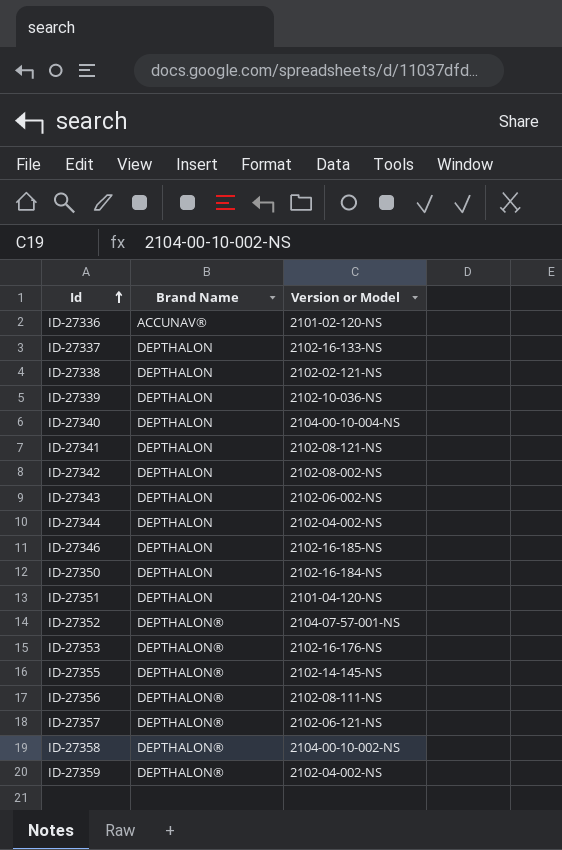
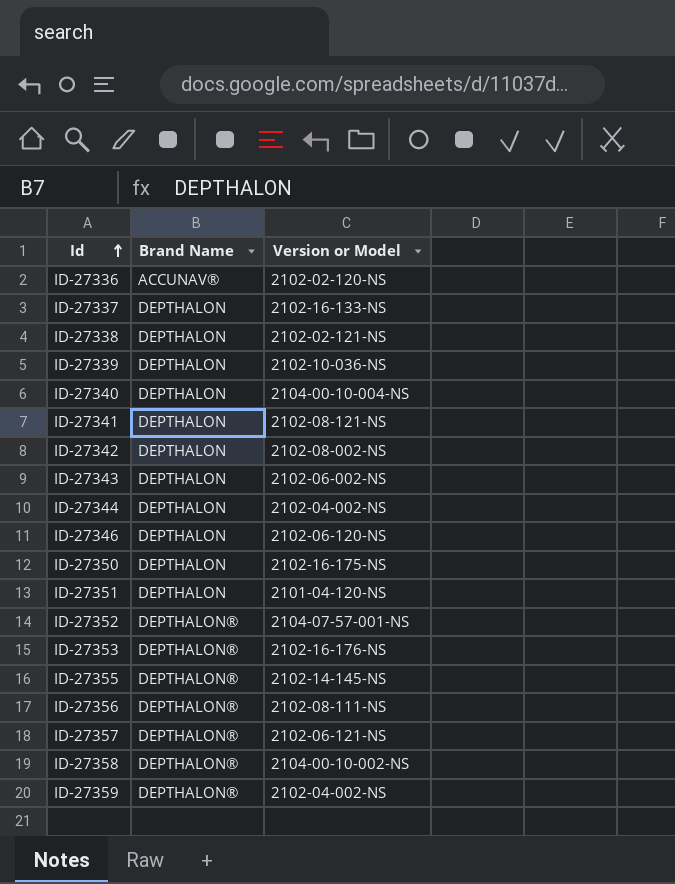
ID-27336 | Version or Model: 2101-02-120-NS -> 2102-02-120-NS
ID-27346 | Version or Model: 2102-16-185-NS -> 2102-06-120-NS
ID-27350 | Version or Model: 2102-16-184-NS -> 2102-16-175-NS

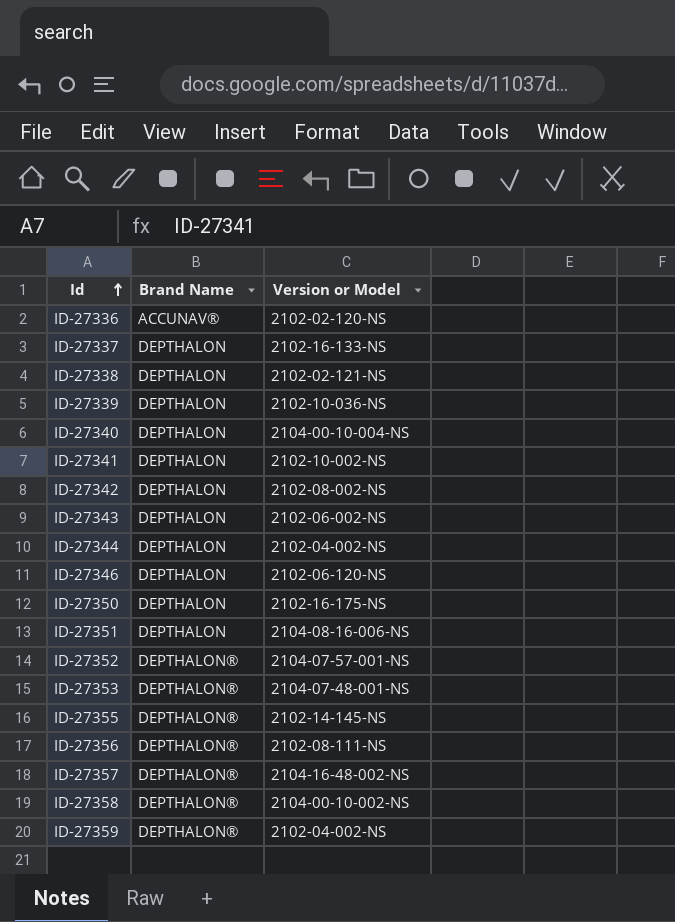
ID-27341 | Version or Model: 2102-08-121-NS -> 2102-10-002-NS
ID-27351 | Version or Model: 2101-04-120-NS -> 2104-08-16-006-NS
ID-27353 | Version or Model: 2102-16-176-NS -> 2104-07-48-001-NS
ID-27357 | Version or Model: 2102-06-121-NS -> 2104-16-48-002-NS

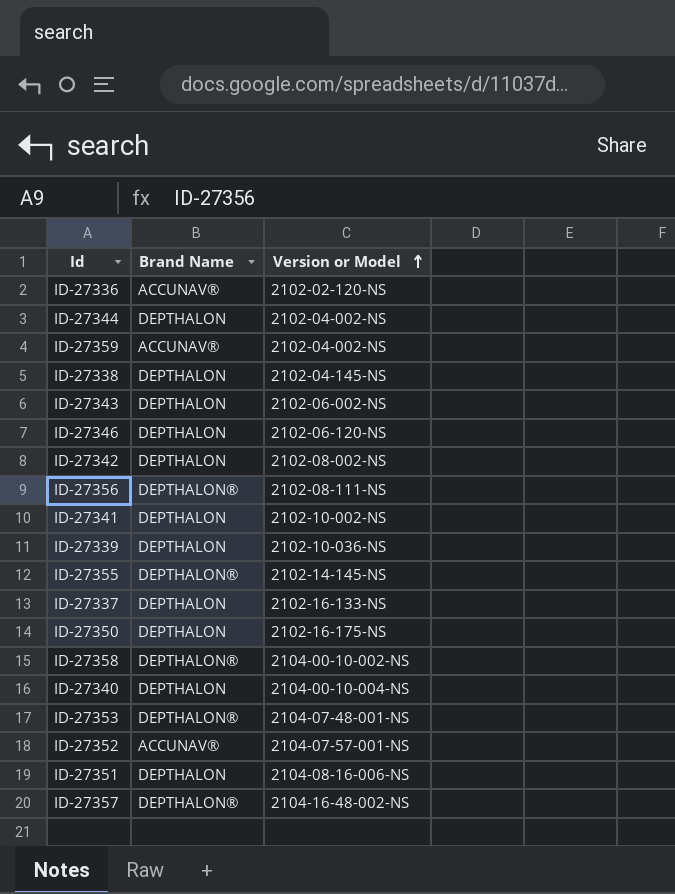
row order: Id ascending -> Version or Model ascending
ID-27359 | Brand Name: DEPTHALON® -> ACCUNAV®
ID-27338 | Version or Model: 2102-02-121-NS -> 2102-04-145-NS
ID-27352 | Brand Name: DEPTHALON® -> ACCUNAV®

